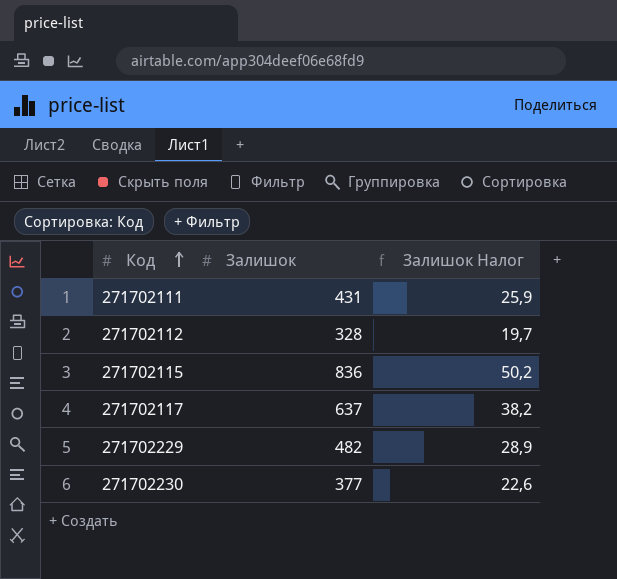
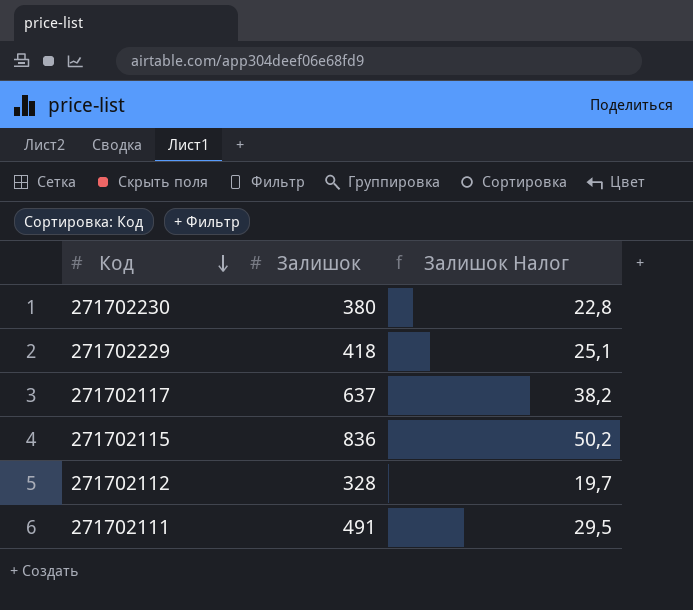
row order: Код ascending -> Код descending
271702230 | Залишок: 377 -> 380
271702230 | Залишок Налог: 22,6 -> 22,8
271702229 | Залишок: 482 -> 418
271702229 | Залишок Налог: 28,9 -> 25,1
271702111 | Залишок: 431 -> 491
271702111 | Залишок Налог: 25,9 -> 29,5

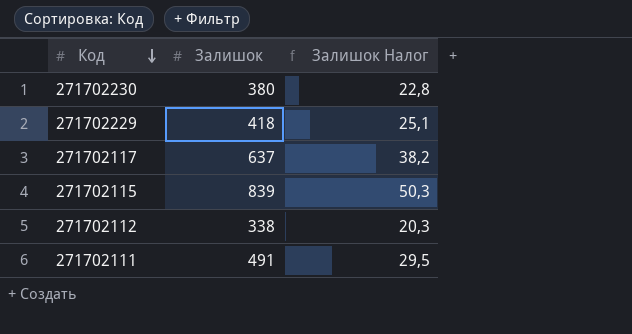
271702115 | Залишок: 836 -> 839
271702115 | Залишок Налог: 50,2 -> 50,3
271702112 | Залишок: 328 -> 338
271702112 | Залишок Налог: 19,7 -> 20,3

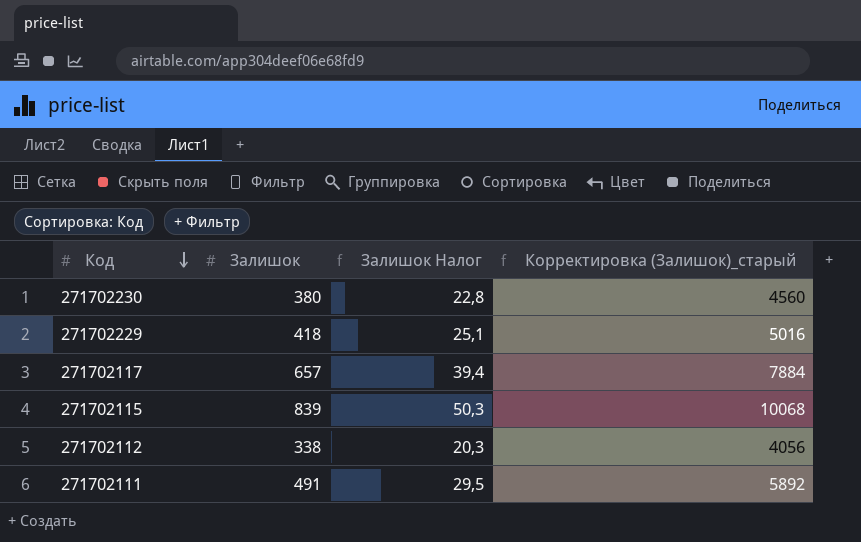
column Корректировка (Залишок)_старый | formula: none -> [Залишок] * 12
271702117 | Залишок: 637 -> 657
271702117 | Залишок Налог: 38,2 -> 39,4

